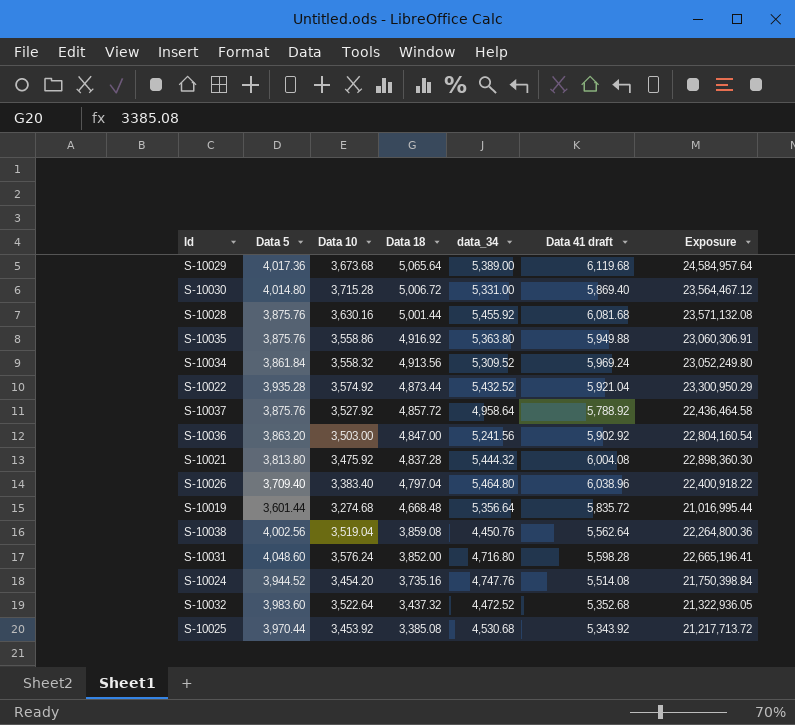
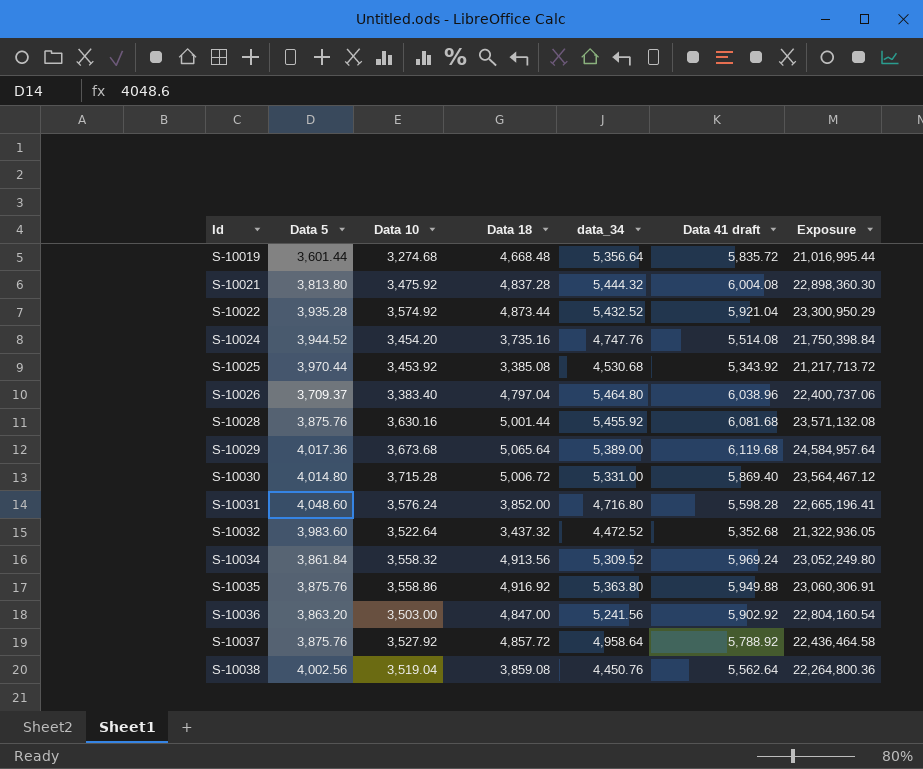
row order: Data 18 descending -> Id ascending
S-10026 | Data 5: 3,709.40 -> 3,709.37
S-10026 | Exposure: 22,400,918.22 -> 22,400,737.06

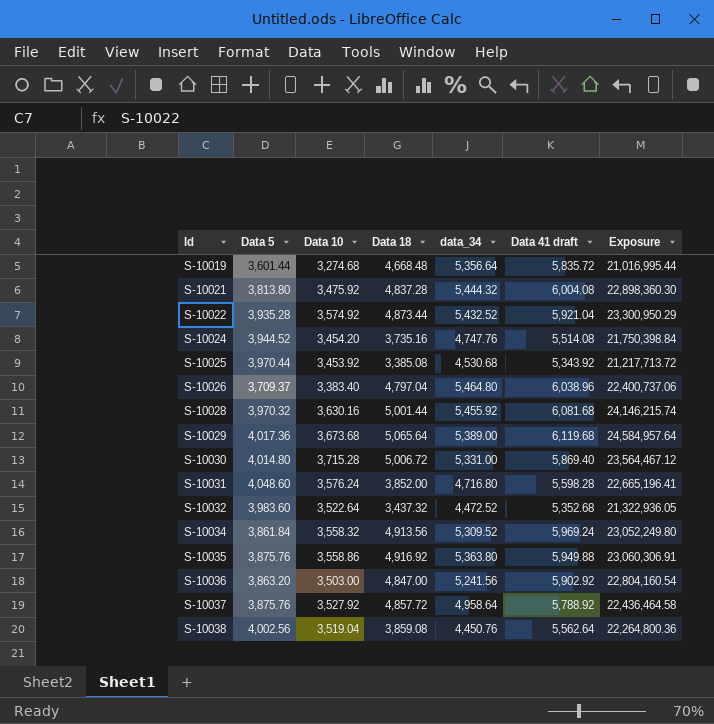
S-10028 | Data 5: 3,875.76 -> 3,970.32
S-10028 | Exposure: 23,571,132.08 -> 24,146,215.74

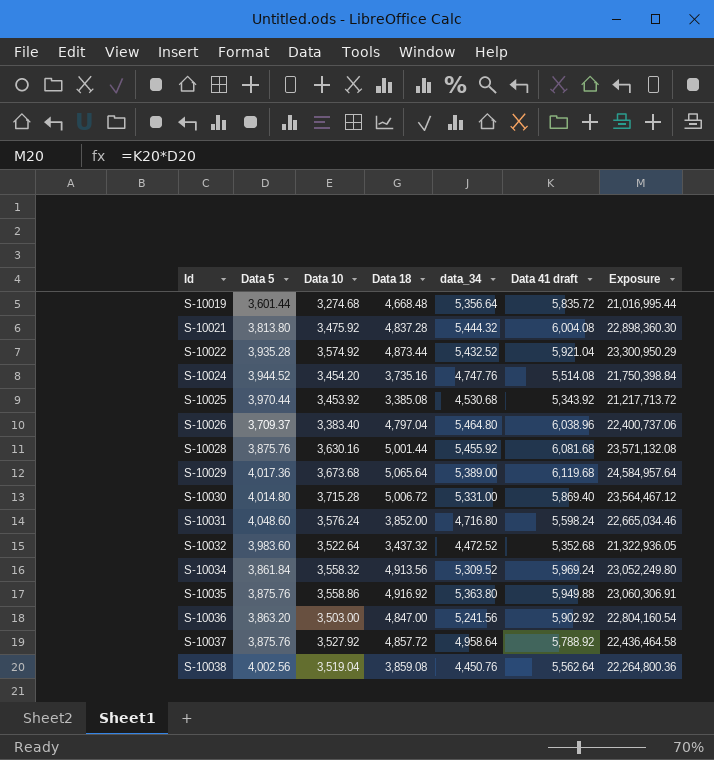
S-10028 | Data 5: 3,970.32 -> 3,875.76
S-10028 | Exposure: 24,146,215.74 -> 23,571,132.08
S-10031 | Data 41 draft: 5,598.28 -> 5,598.24
S-10031 | Exposure: 22,665,196.41 -> 22,665,034.46

